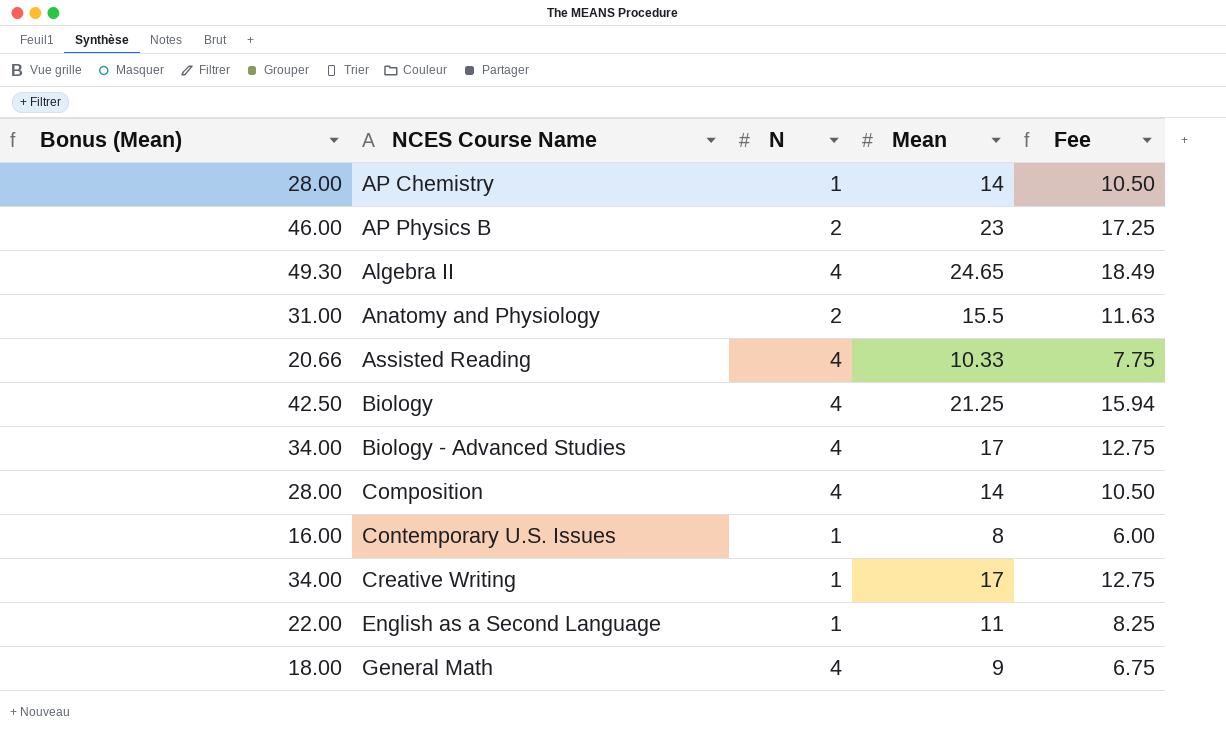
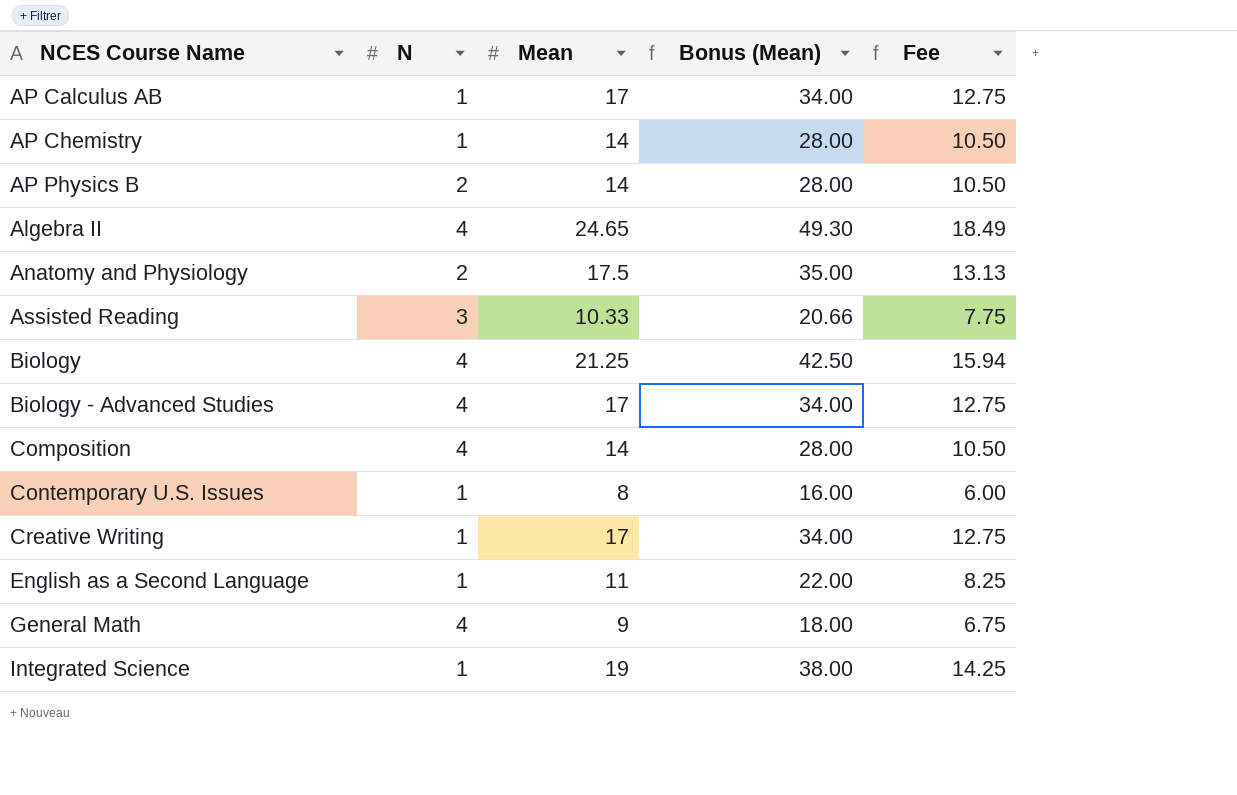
column Bonus (Mean) | position: 1 -> 4
row AP Calculus AB: none -> 1 | 17 | 34.00 | 12.75
AP Physics B | Mean: 23 -> 14
AP Physics B | Bonus (Mean): 46.00 -> 28.00
AP Physics B | Fee: 17.25 -> 10.50
Anatomy and Physiology | Mean: 15.5 -> 17.5
Anatomy and Physiology | Bonus (Mean): 31.00 -> 35.00
Anatomy and Physiology | Fee: 11.63 -> 13.13
Assisted Reading | N: 4 -> 3
row Integrated Science: none -> 1 | 19 | 38.00 | 14.25

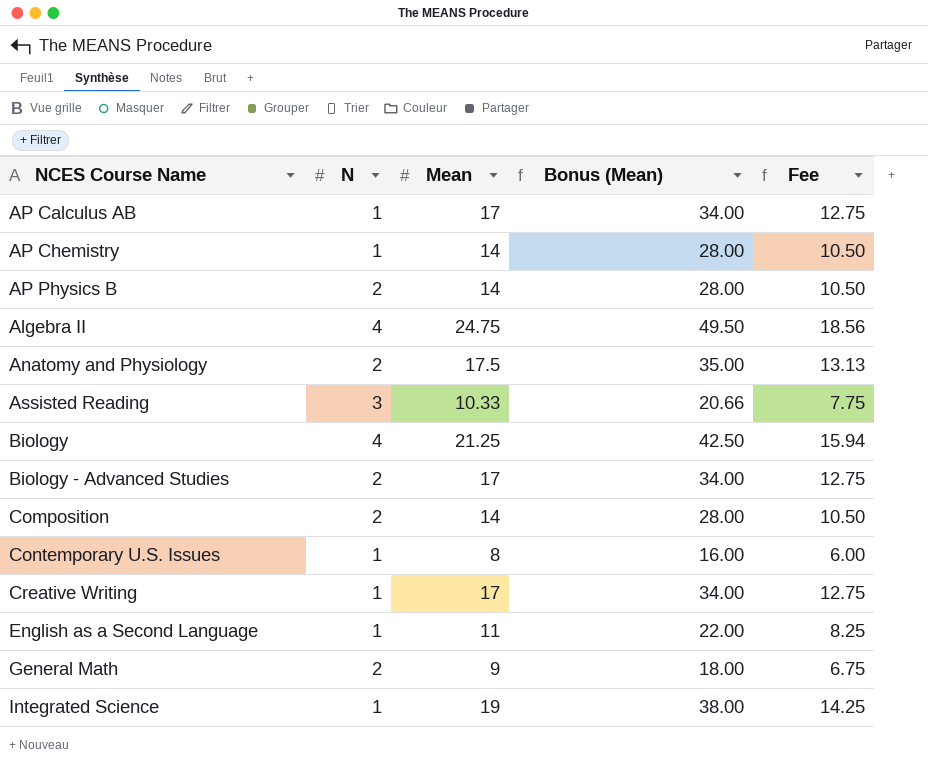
Algebra II | Mean: 24.65 -> 24.75
Algebra II | Bonus (Mean): 49.30 -> 49.50
Algebra II | Fee: 18.49 -> 18.56
Biology - Advanced Studies | N: 4 -> 2
Composition | N: 4 -> 2
General Math | N: 4 -> 2

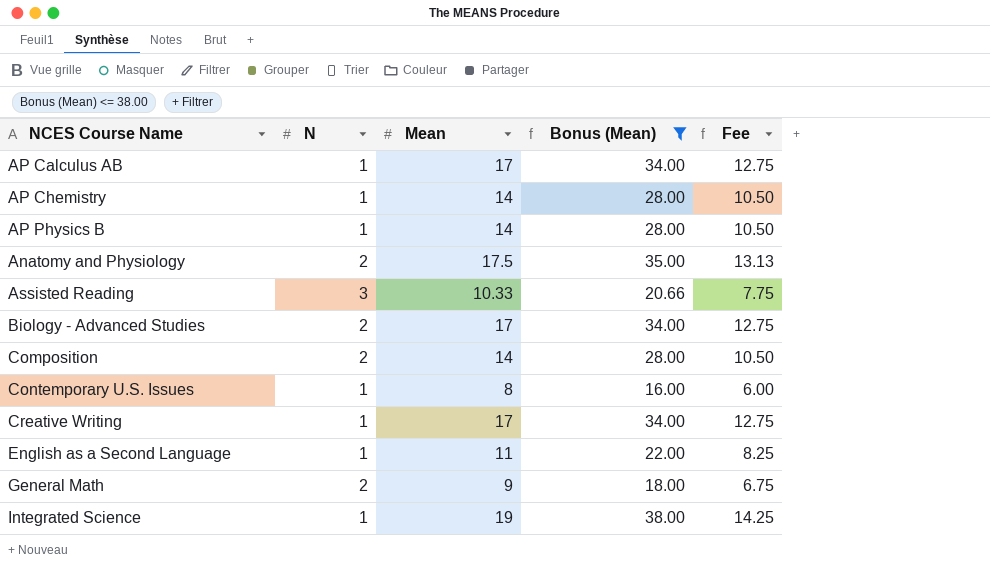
filter: none -> Bonus (Mean) <= 38.00
AP Physics B | N: 2 -> 1

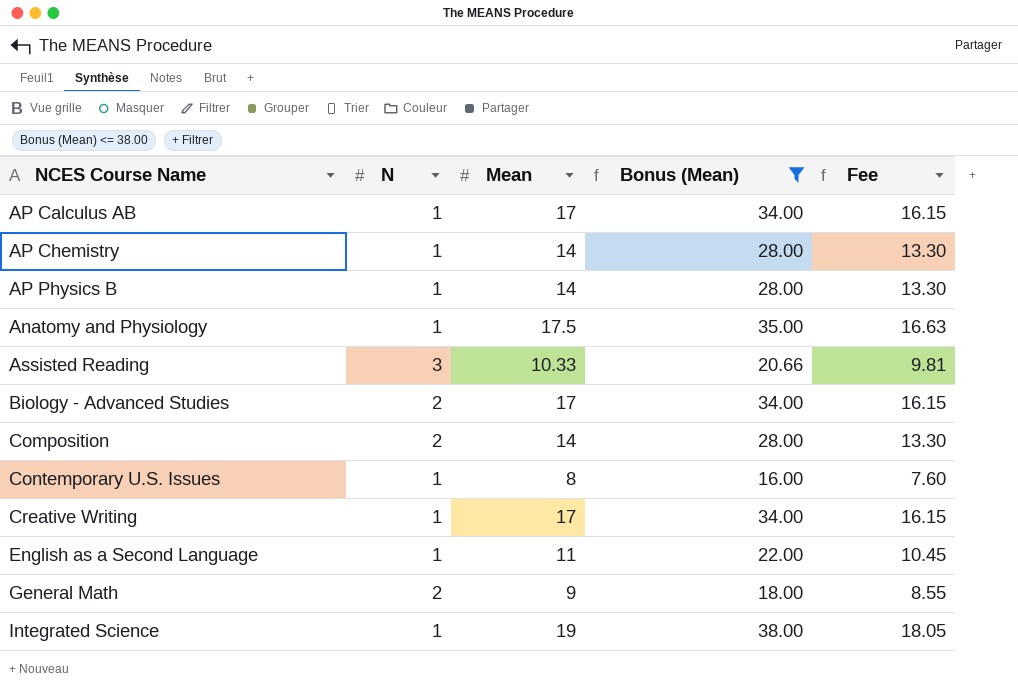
column Fee | formula: [Mean] * 0.75 -> [Mean] * 0.95
Anatomy and Physiology | N: 2 -> 1

